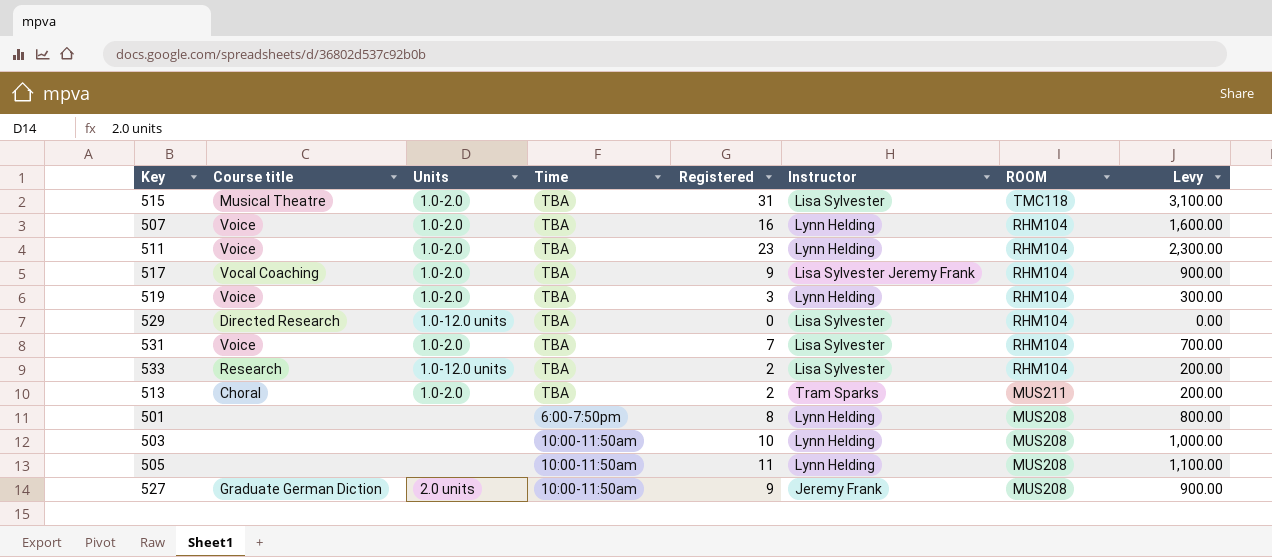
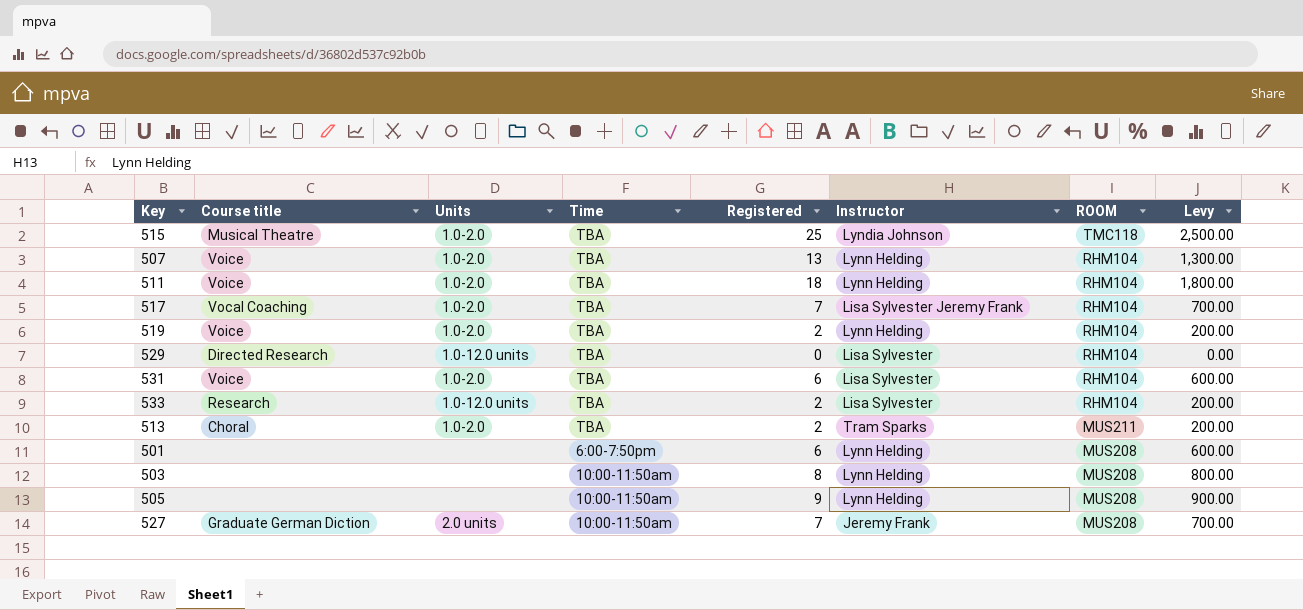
515 | Registered: 31 -> 25
515 | Instructor: Lisa Sylvester -> Lyndia Johnson
515 | Levy: 3,100.00 -> 2,500.00
507 | Registered: 16 -> 13
507 | Levy: 1,600.00 -> 1,300.00
511 | Registered: 23 -> 18
511 | Levy: 2,300.00 -> 1,800.00
517 | Registered: 9 -> 7
517 | Levy: 900.00 -> 700.00
519 | Registered: 3 -> 2
519 | Levy: 300.00 -> 200.00
531 | Registered: 7 -> 6
531 | Levy: 700.00 -> 600.00
501 | Registered: 8 -> 6
501 | Levy: 800.00 -> 600.00
503 | Registered: 10 -> 8
503 | Levy: 1,000.00 -> 800.00
505 | Registered: 11 -> 9
505 | Levy: 1,100.00 -> 900.00
527 | Registered: 9 -> 7
527 | Levy: 900.00 -> 700.00

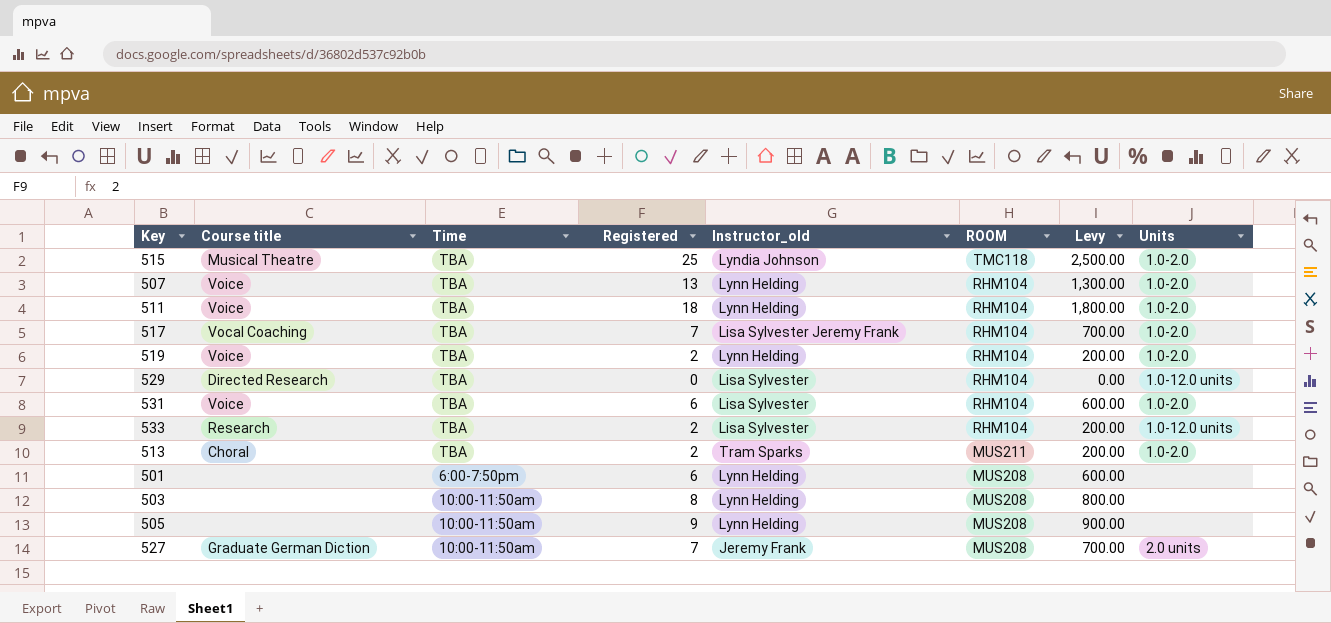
column name: Instructor -> Instructor_old
column Units | position: 3 -> 8

